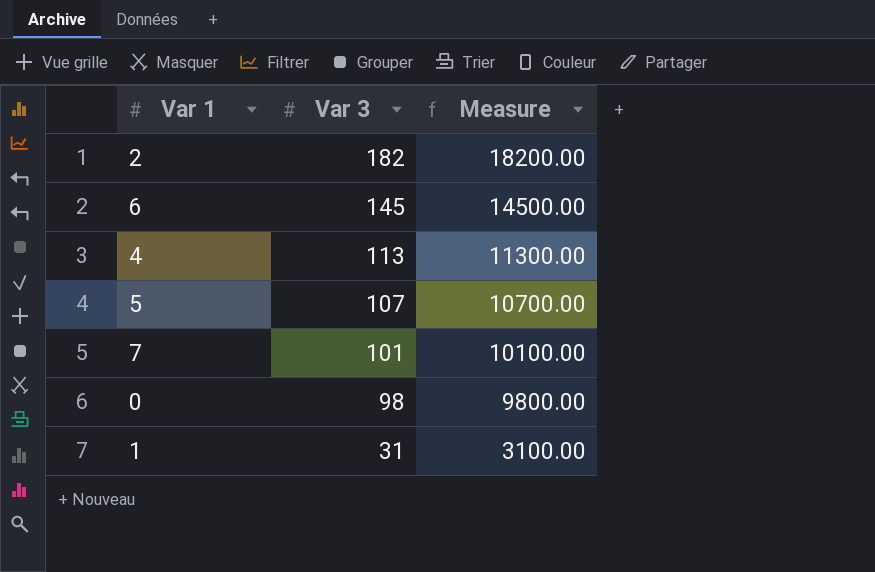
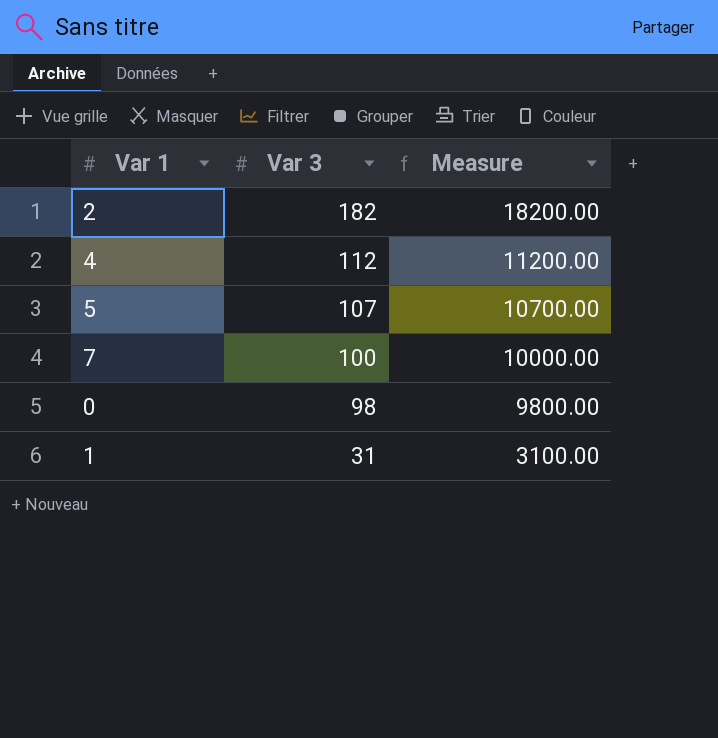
row 6: 145 | 14500.00 -> none
4 | Var 3: 113 -> 112
4 | Measure: 11300.00 -> 11200.00
7 | Var 3: 101 -> 100
7 | Measure: 10100.00 -> 10000.00

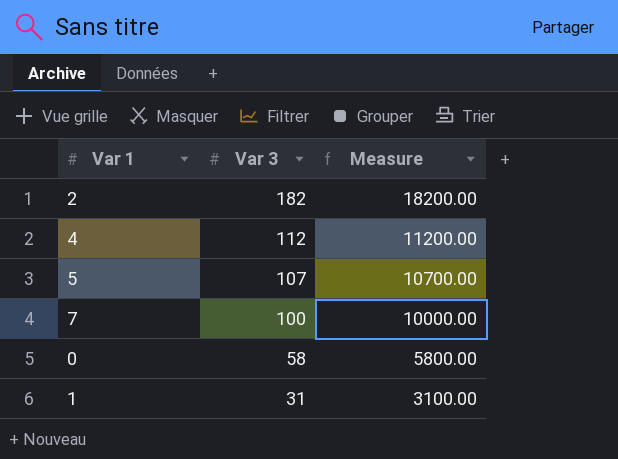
0 | Var 3: 98 -> 58
0 | Measure: 9800.00 -> 5800.00

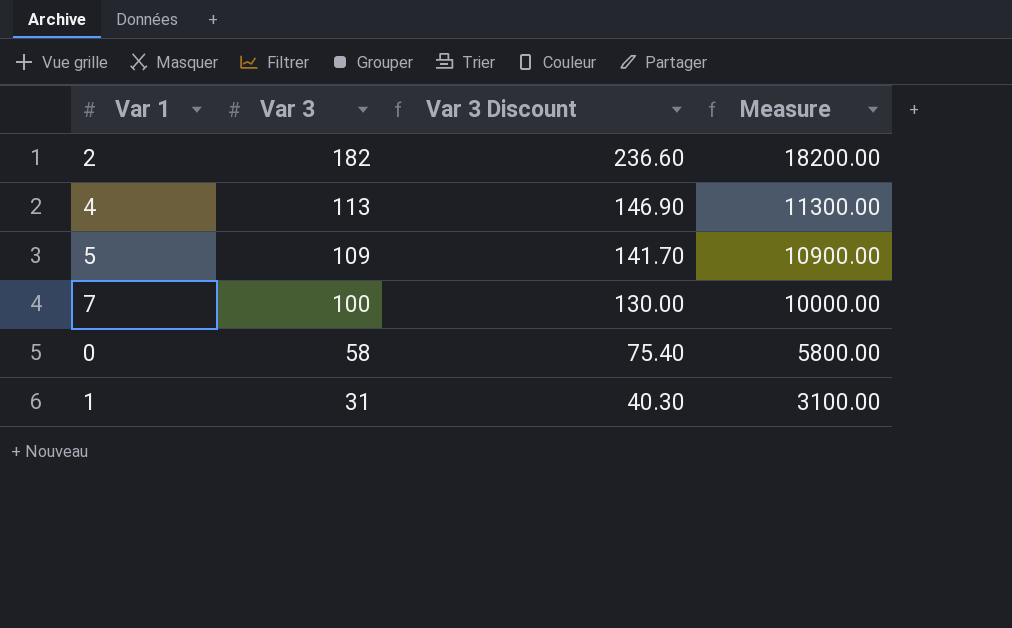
column Var 3 Discount | formula: none -> [Var 3] * 1.3
4 | Var 3: 112 -> 113
4 | Measure: 11200.00 -> 11300.00
5 | Var 3: 107 -> 109
5 | Measure: 10700.00 -> 10900.00

